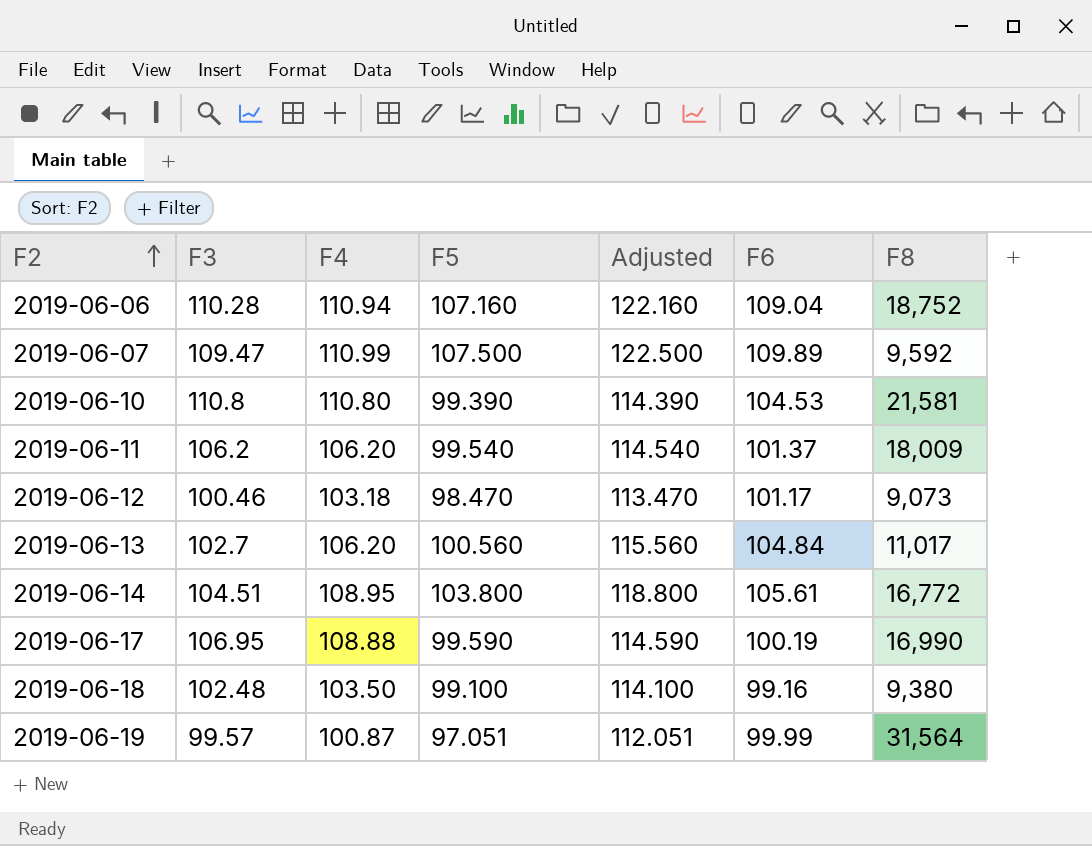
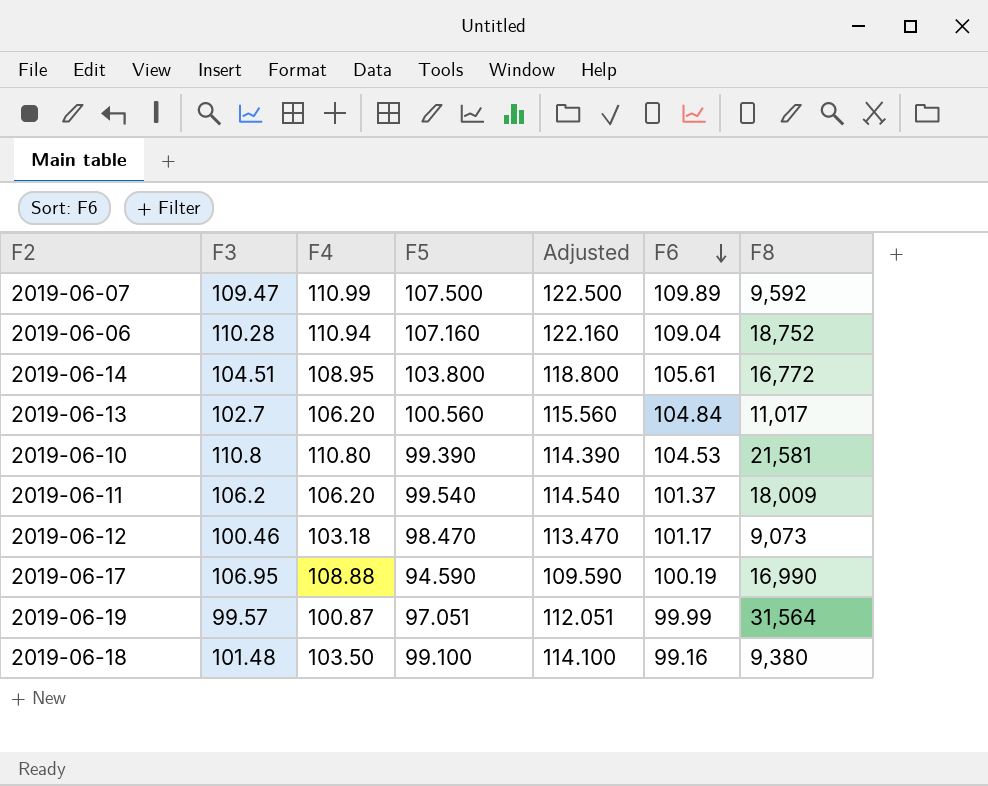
row order: F2 ascending -> F6 descending
2019-06-17 | F5: 99.590 -> 94.590
2019-06-17 | Adjusted: 114.590 -> 109.590
2019-06-18 | F3: 102.48 -> 101.48

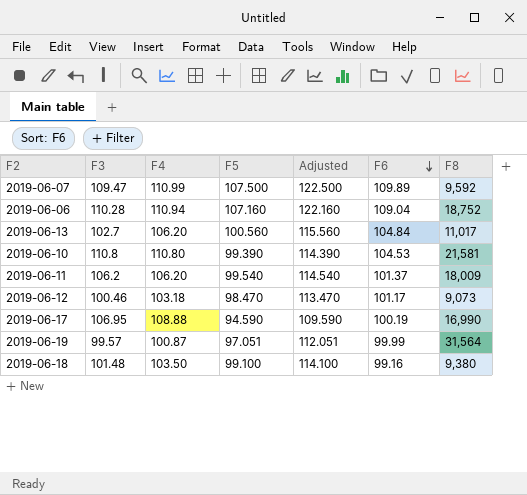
row 2019-06-14: 104.51 | 108.95 | 103.800 | 118.800 | 105.61 | 16,772 -> none

